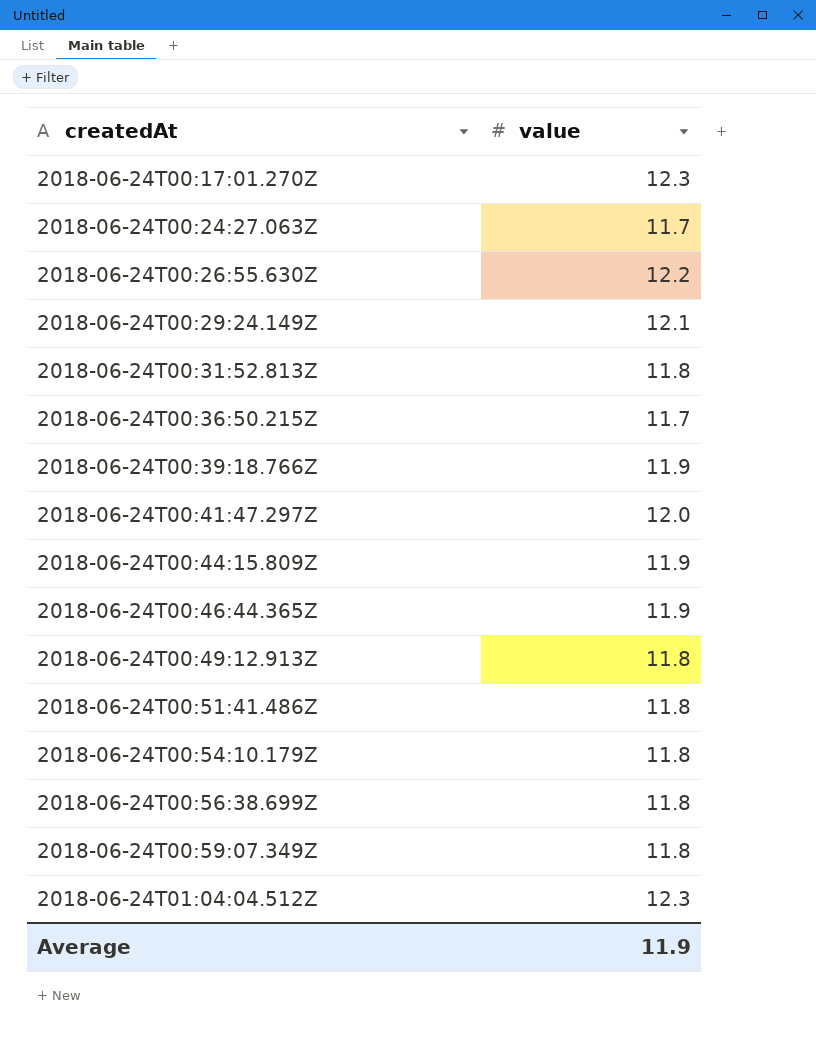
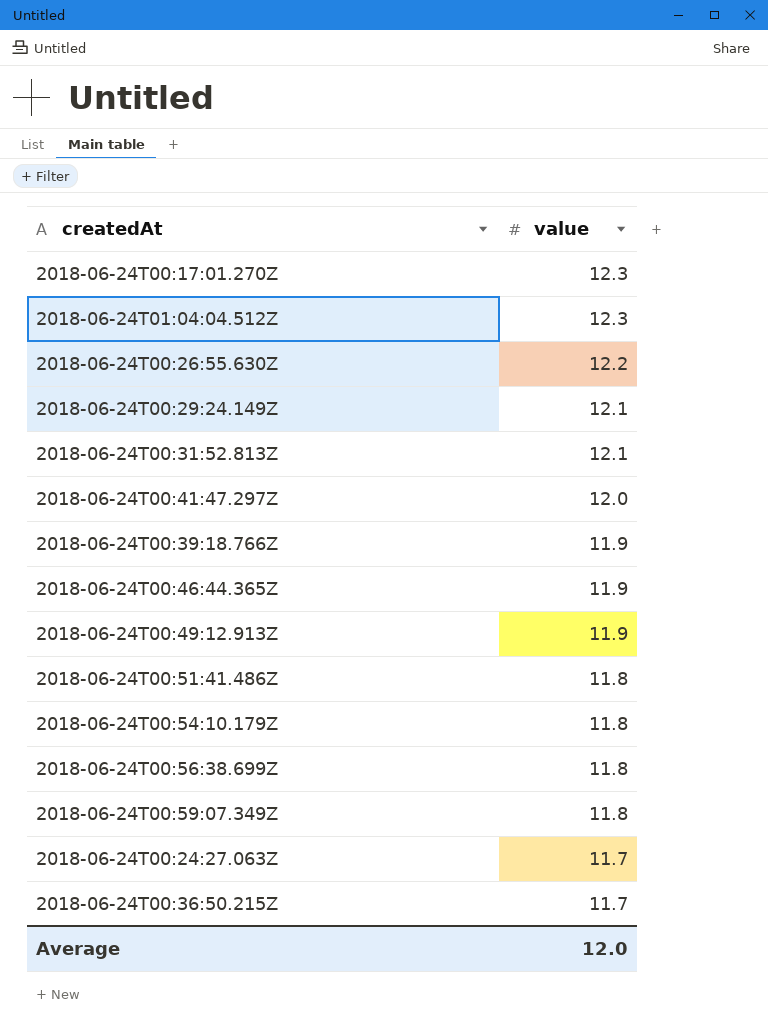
row order: createdAt ascending -> value descending
row 2018-06-24T00:44:15.809Z: 11.9 -> none
2018-06-24T00:31:52.813Z | value: 11.8 -> 12.1
2018-06-24T00:49:12.913Z | value: 11.8 -> 11.9
Average | value: 11.9 -> 12.0

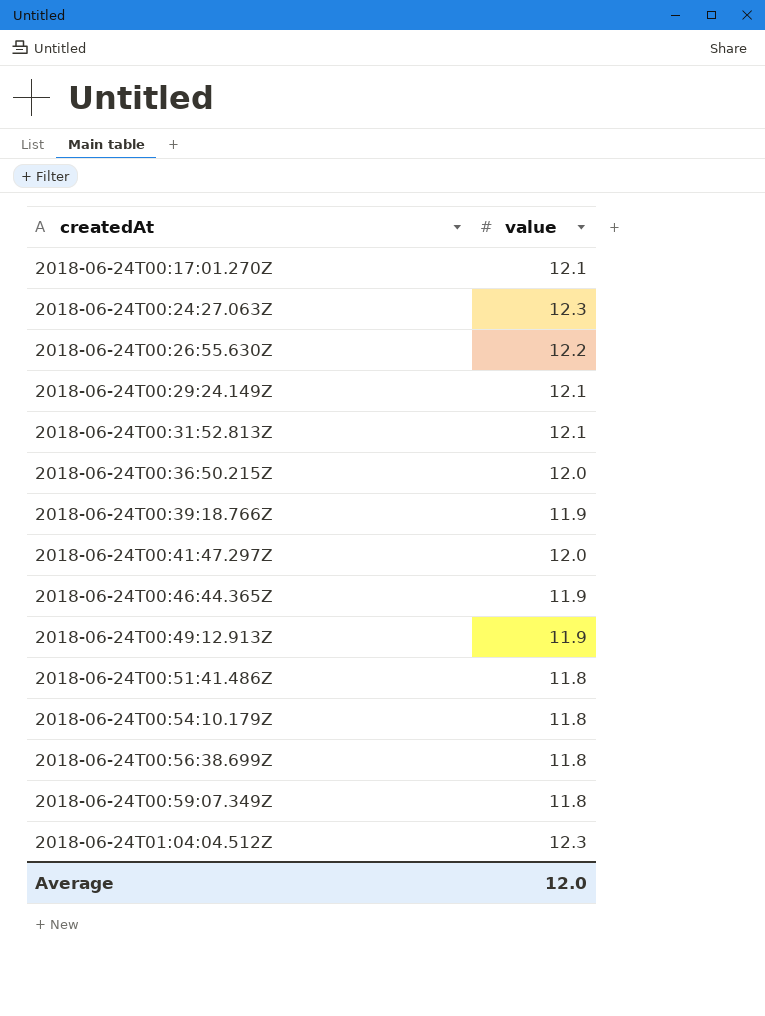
row order: value descending -> createdAt ascending
2018-06-24T00:17:01.270Z | value: 12.3 -> 12.1
2018-06-24T00:24:27.063Z | value: 11.7 -> 12.3
2018-06-24T00:36:50.215Z | value: 11.7 -> 12.0

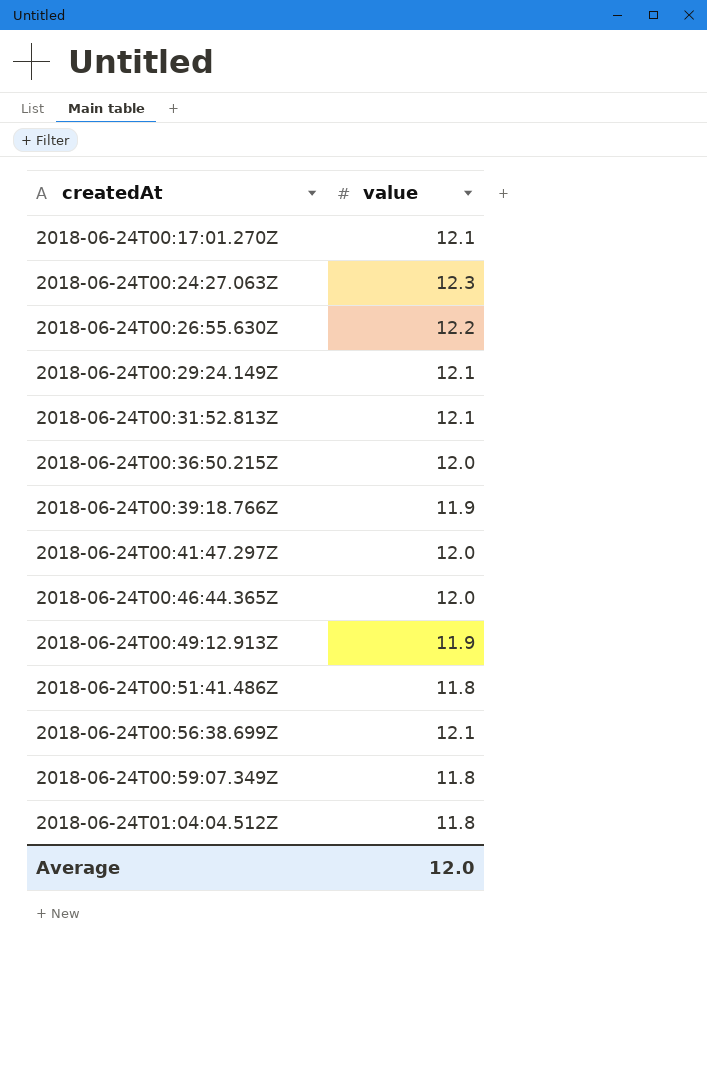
row 2018-06-24T00:54:10.179Z: 11.8 -> none
2018-06-24T00:46:44.365Z | value: 11.9 -> 12.0
2018-06-24T00:56:38.699Z | value: 11.8 -> 12.1
2018-06-24T01:04:04.512Z | value: 12.3 -> 11.8

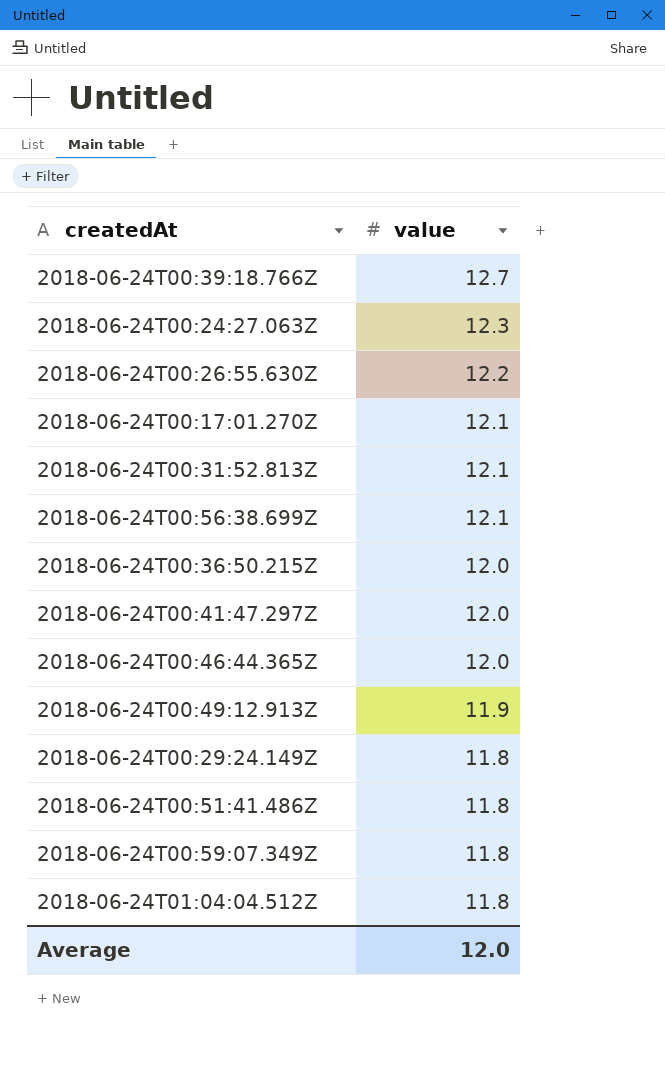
row order: createdAt ascending -> value descending
2018-06-24T00:39:18.766Z | value: 11.9 -> 12.7
2018-06-24T00:29:24.149Z | value: 12.1 -> 11.8

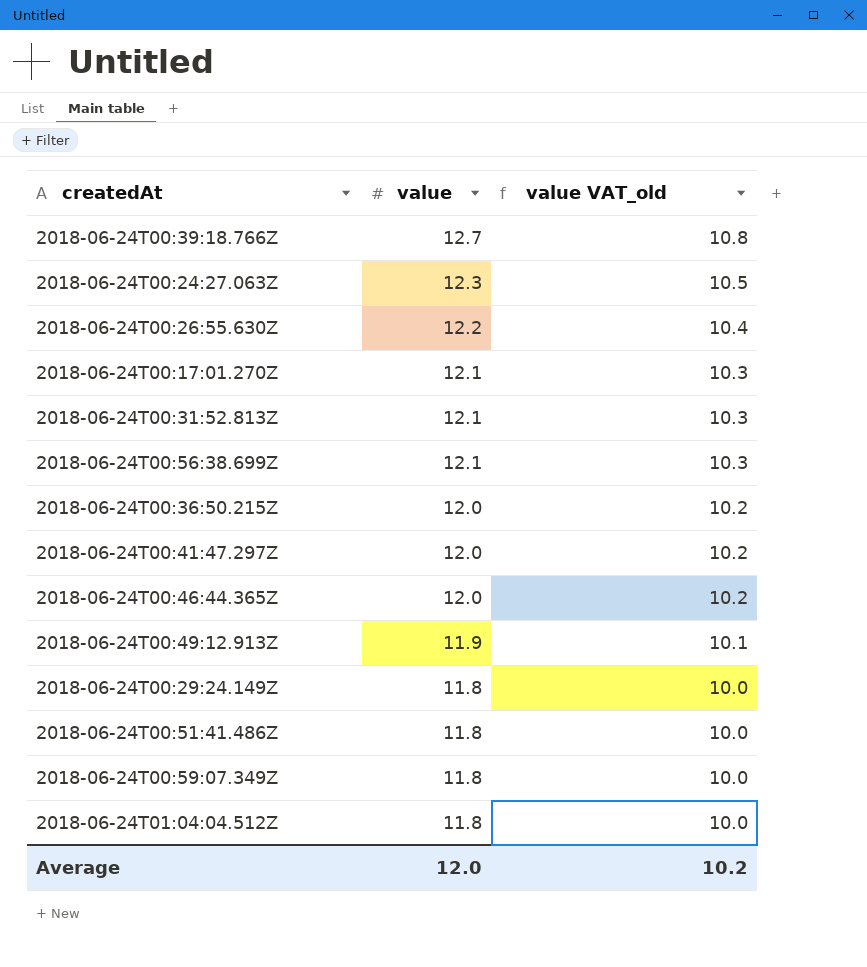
column value VAT_old | formula: none -> [value] * 0.85

